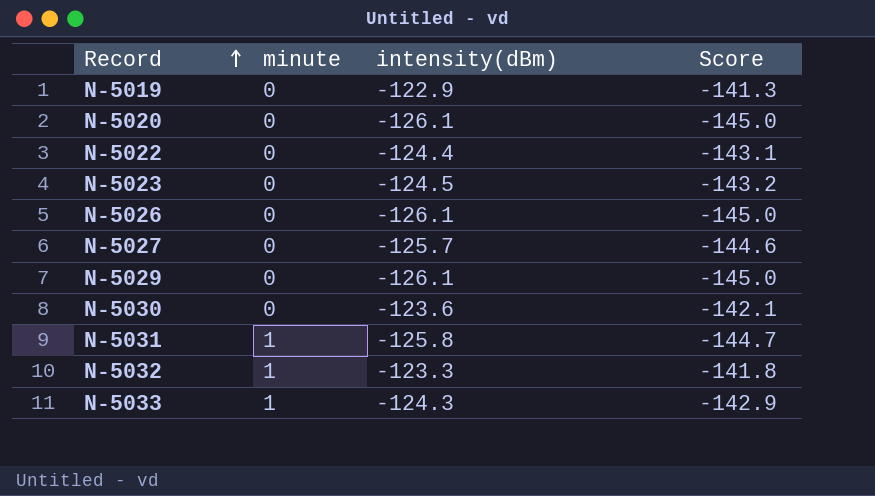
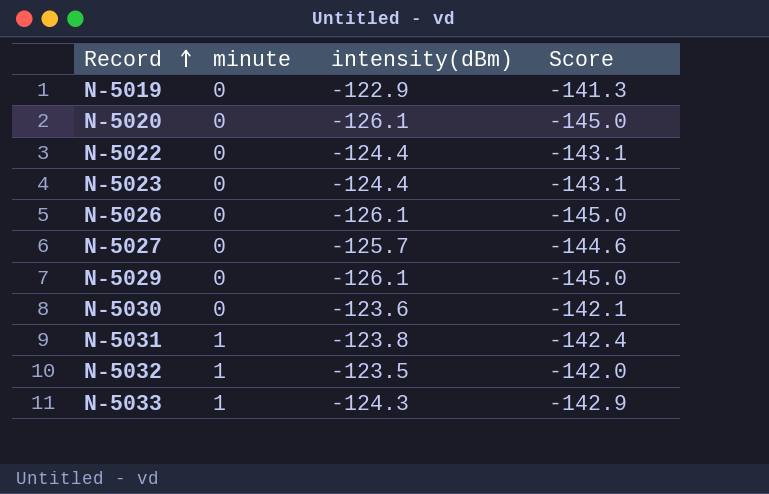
N-5023 | intensity(dBm): -124.5 -> -124.4
N-5023 | Score: -143.2 -> -143.1
N-5031 | intensity(dBm): -125.8 -> -123.8
N-5031 | Score: -144.7 -> -142.4
N-5032 | intensity(dBm): -123.3 -> -123.5
N-5032 | Score: -141.8 -> -142.0

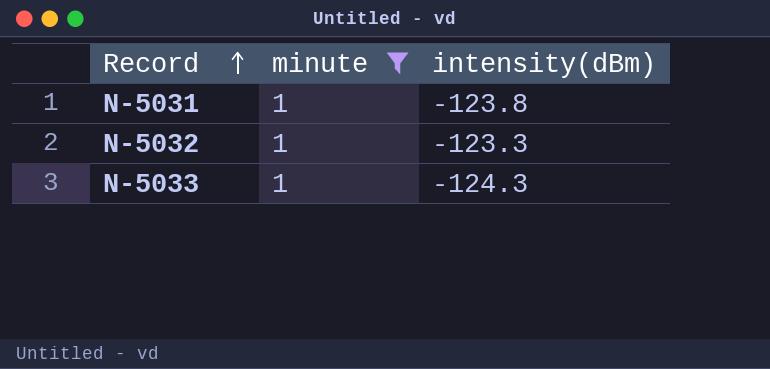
filter: none -> minute = 1
column Score | formula: [intensity(dBm)] * 1.15 -> none
N-5032 | intensity(dBm): -123.5 -> -123.3

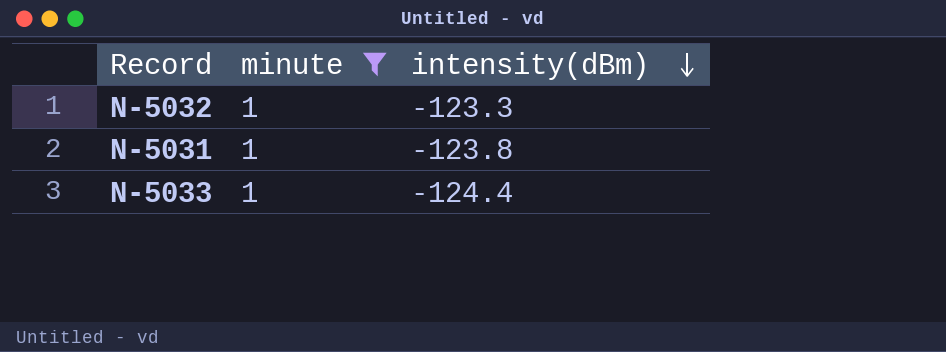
row order: Record ascending -> intensity(dBm) descending
N-5033 | intensity(dBm): -124.3 -> -124.4

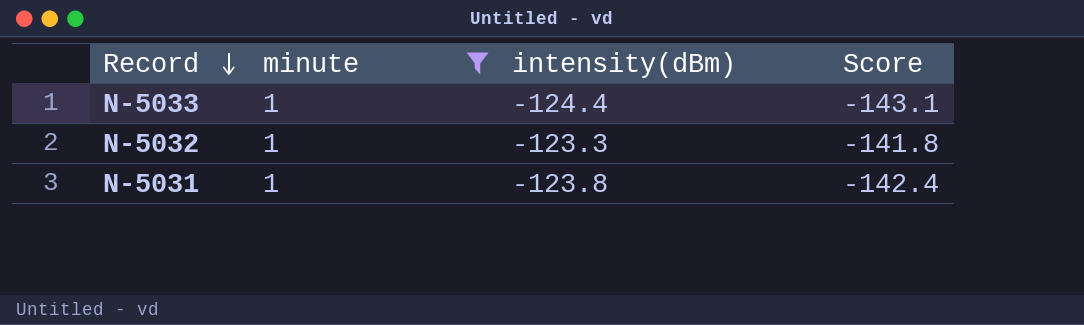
row order: intensity(dBm) descending -> Record descending
column Score | formula: none -> [intensity(dBm)] * 1.15

